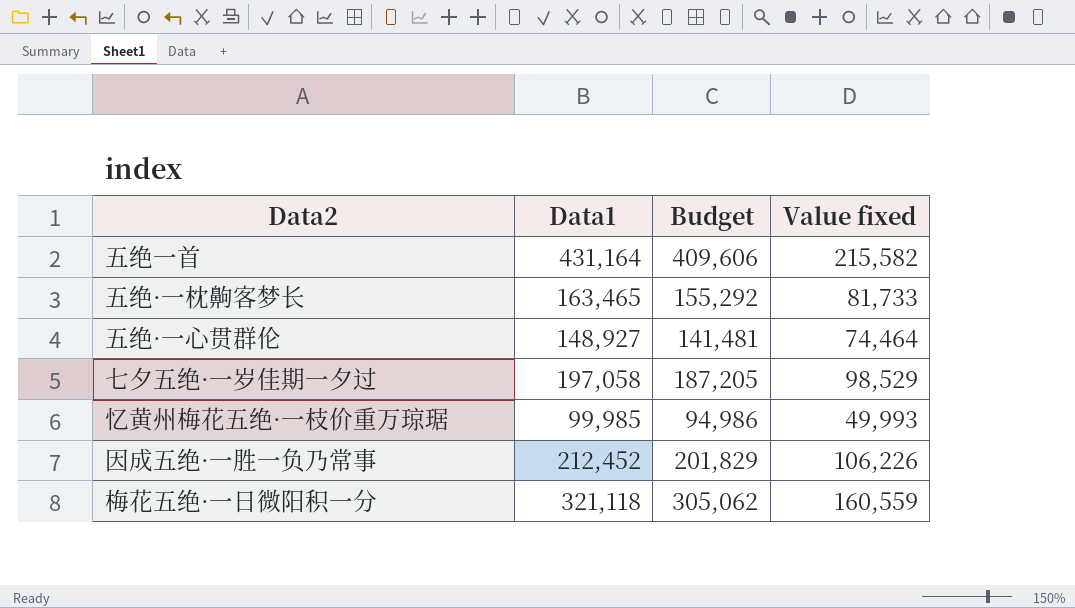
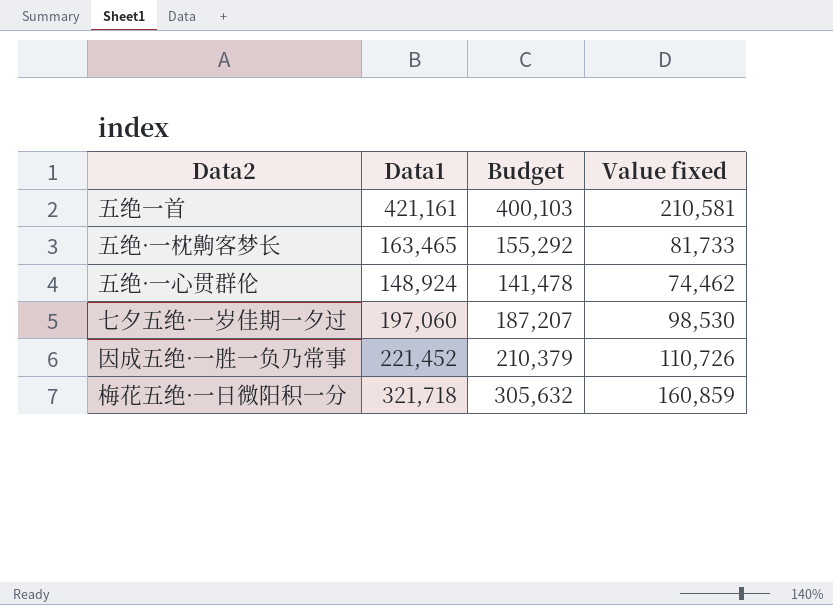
row 忆黄州梅花五绝·一枝价重万琼琚: 99,985 | 94,986 | 49,993 -> none
五绝一首 | Data1: 431,164 -> 421,161
五绝一首 | Budget: 409,606 -> 400,103
五绝一首 | Value fixed: 215,582 -> 210,581
五绝·一心贯群伦 | Data1: 148,927 -> 148,924
五绝·一心贯群伦 | Budget: 141,481 -> 141,478
五绝·一心贯群伦 | Value fixed: 74,464 -> 74,462
七夕五绝·一岁佳期一夕过 | Data1: 197,058 -> 197,060
七夕五绝·一岁佳期一夕过 | Budget: 187,205 -> 187,207
七夕五绝·一岁佳期一夕过 | Value fixed: 98,529 -> 98,530
因成五绝·一胜一负乃常事 | Data1: 212,452 -> 221,452
因成五绝·一胜一负乃常事 | Budget: 201,829 -> 210,379
因成五绝·一胜一负乃常事 | Value fixed: 106,226 -> 110,726
梅花五绝·一日微阳积一分 | Data1: 321,118 -> 321,718
梅花五绝·一日微阳积一分 | Budget: 305,062 -> 305,632
梅花五绝·一日微阳积一分 | Value fixed: 160,559 -> 160,859

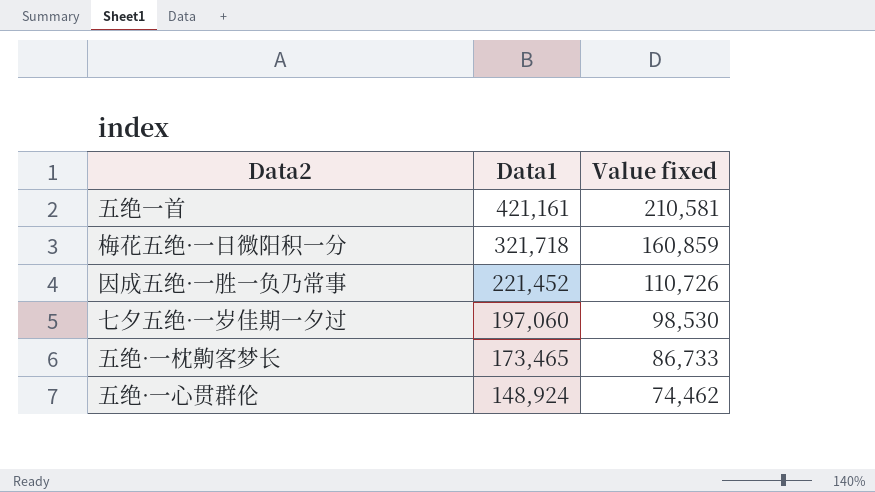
row order: none -> Data1 descending
column Budget | formula: [Data1] * 0.95 -> none
五绝·一枕齁客梦长 | Data1: 163,465 -> 173,465
五绝·一枕齁客梦长 | Value fixed: 81,733 -> 86,733

